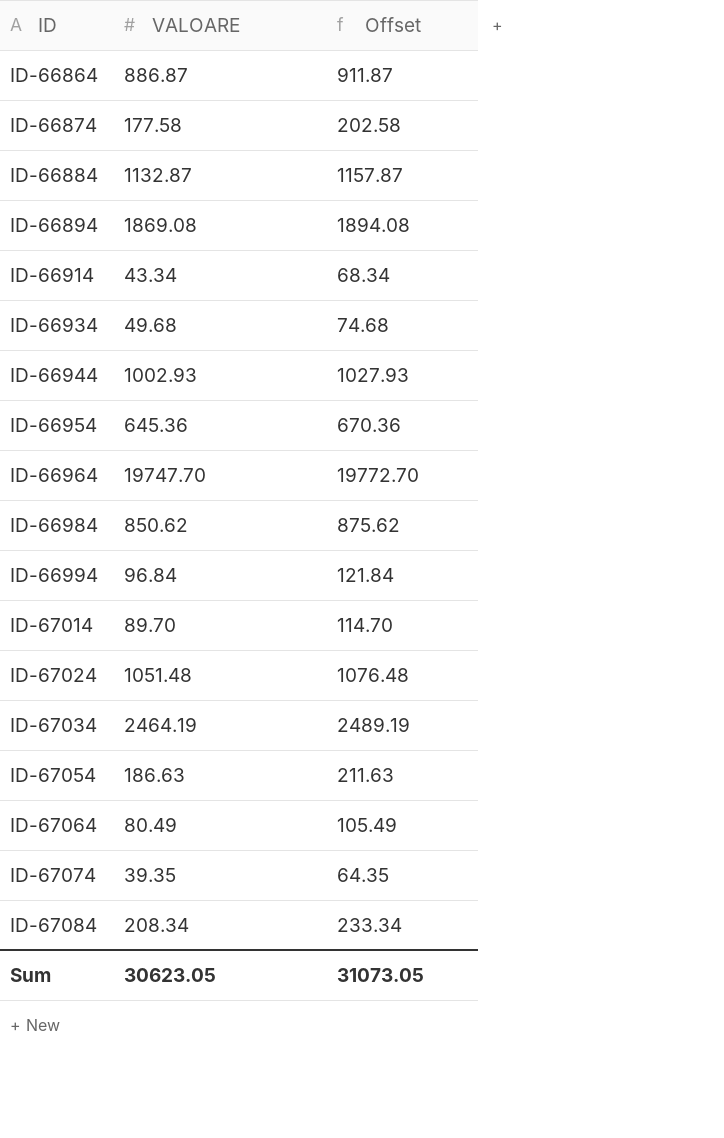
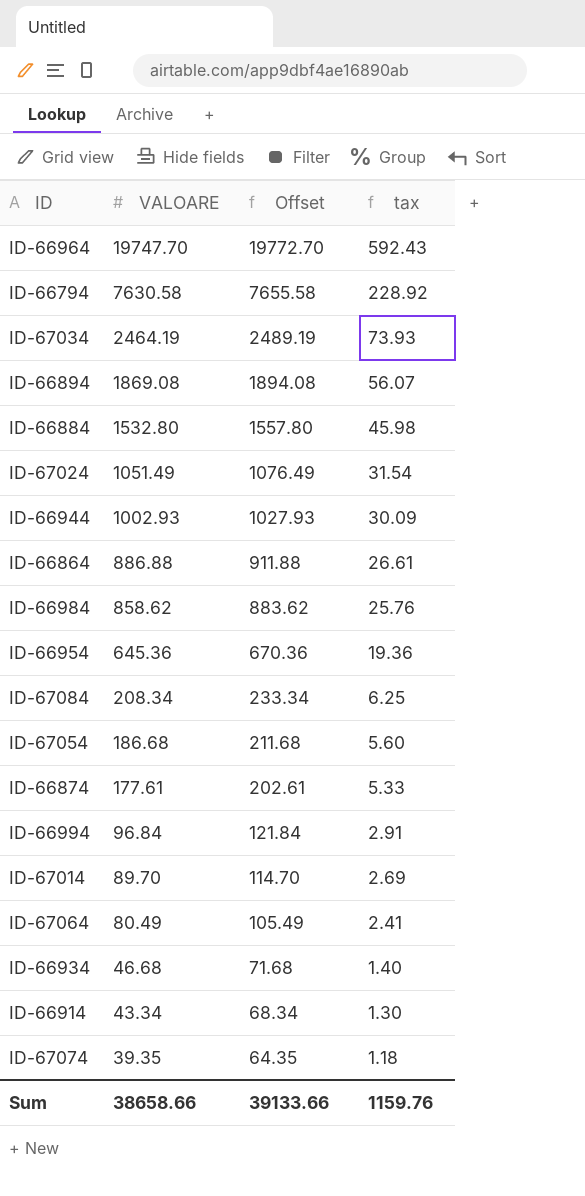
row order: ID ascending -> VALOARE descending
column tax | formula: none -> [VALOARE] * 0.03
row ID-66794: none -> 7630.58 | 7655.58 | 228.92
ID-66884 | VALOARE: 1132.87 -> 1532.80
ID-66884 | Offset: 1157.87 -> 1557.80
ID-67024 | VALOARE: 1051.48 -> 1051.49
ID-67024 | Offset: 1076.48 -> 1076.49
ID-66864 | VALOARE: 886.87 -> 886.88
ID-66864 | Offset: 911.87 -> 911.88
ID-66984 | VALOARE: 850.62 -> 858.62
ID-66984 | Offset: 875.62 -> 883.62
ID-67054 | VALOARE: 186.63 -> 186.68
ID-67054 | Offset: 211.63 -> 211.68
ID-66874 | VALOARE: 177.58 -> 177.61
ID-66874 | Offset: 202.58 -> 202.61
ID-66934 | VALOARE: 49.68 -> 46.68
ID-66934 | Offset: 74.68 -> 71.68
Sum | VALOARE: 30623.05 -> 38658.66
Sum | Offset: 31073.05 -> 39133.66

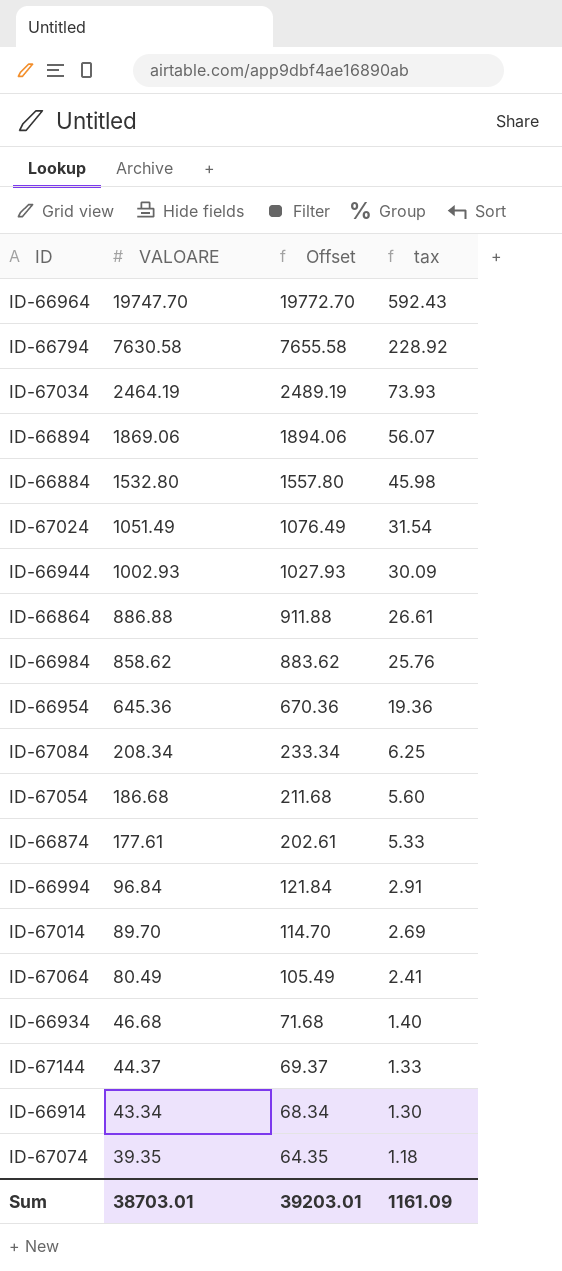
ID-66894 | VALOARE: 1869.08 -> 1869.06
ID-66894 | Offset: 1894.08 -> 1894.06
row ID-67144: none -> 44.37 | 69.37 | 1.33
Sum | VALOARE: 38658.66 -> 38703.01
Sum | Offset: 39133.66 -> 39203.01
Sum | tax: 1159.76 -> 1161.09

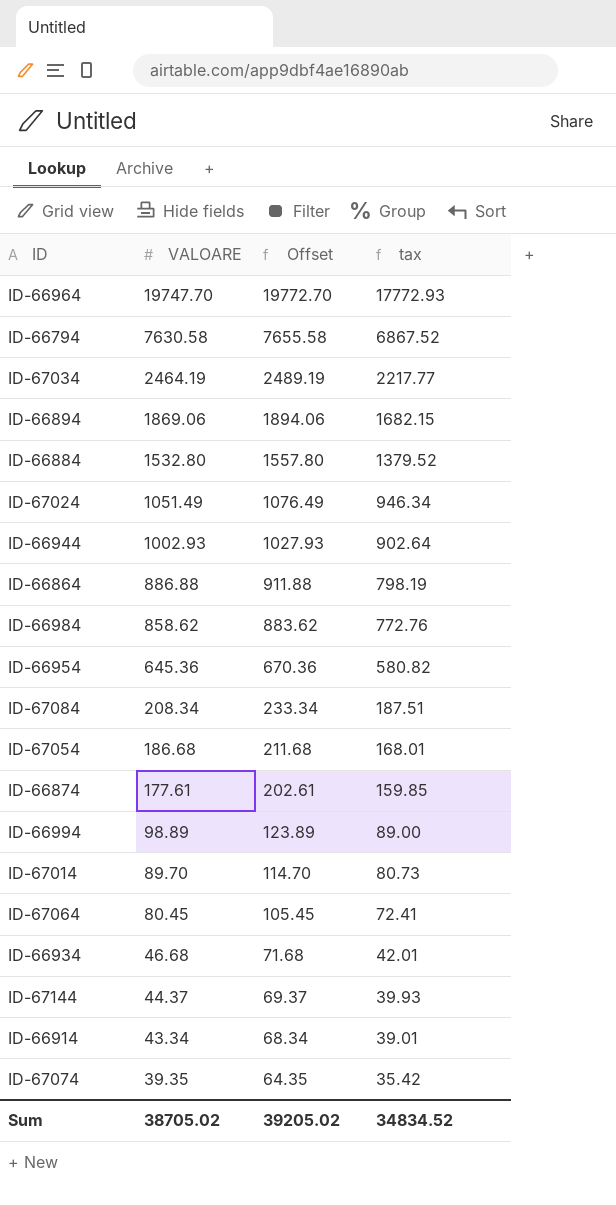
column tax | formula: [VALOARE] * 0.03 -> [VALOARE] * 0.9
ID-66994 | VALOARE: 96.84 -> 98.89
ID-66994 | Offset: 121.84 -> 123.89
ID-67064 | VALOARE: 80.49 -> 80.45
ID-67064 | Offset: 105.49 -> 105.45
Sum | VALOARE: 38703.01 -> 38705.02
Sum | Offset: 39203.01 -> 39205.02
Sum | tax: 1161.09 -> 34834.52

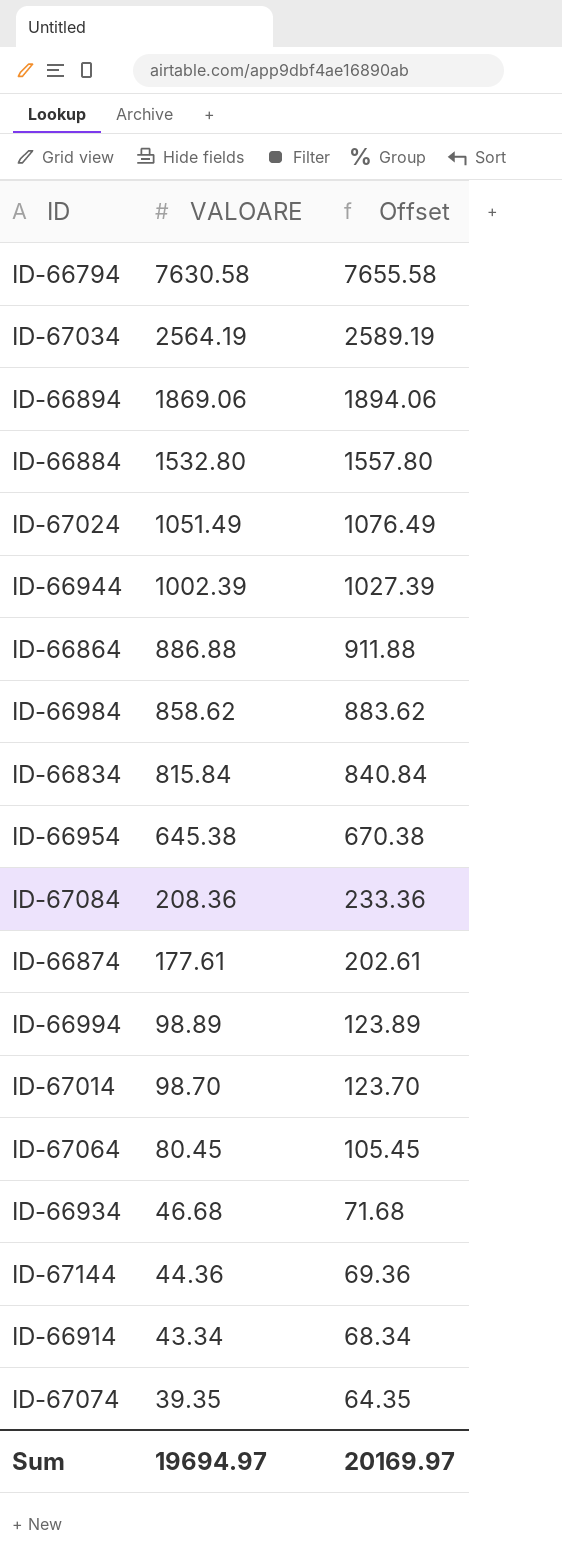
column tax | formula: [VALOARE] * 0.9 -> none
row ID-66964: 19747.70 | 19772.70 | 17772.93 -> none
row ID-67054: 186.68 | 211.68 | 168.01 -> none
ID-67034 | VALOARE: 2464.19 -> 2564.19
ID-67034 | Offset: 2489.19 -> 2589.19
ID-66944 | VALOARE: 1002.93 -> 1002.39
ID-66944 | Offset: 1027.93 -> 1027.39
row ID-66834: none -> 815.84 | 840.84
ID-66954 | VALOARE: 645.36 -> 645.38
ID-66954 | Offset: 670.36 -> 670.38
ID-67084 | VALOARE: 208.34 -> 208.36
ID-67084 | Offset: 233.34 -> 233.36
ID-67014 | VALOARE: 89.70 -> 98.70
ID-67014 | Offset: 114.70 -> 123.70
ID-67144 | VALOARE: 44.37 -> 44.36
ID-67144 | Offset: 69.37 -> 69.36
Sum | VALOARE: 38705.02 -> 19694.97
Sum | Offset: 39205.02 -> 20169.97

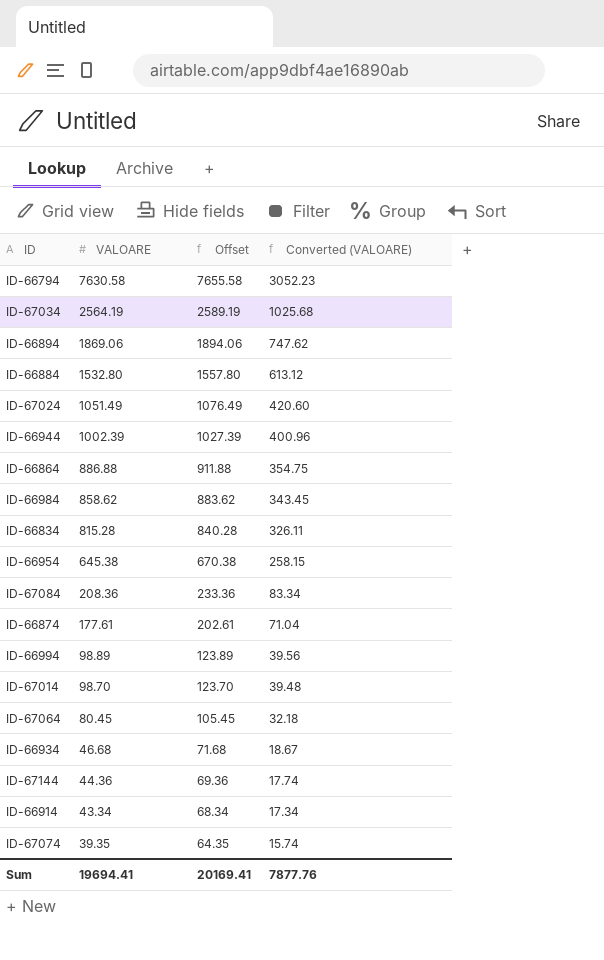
column Converted (VALOARE) | formula: none -> [VALOARE] * 0.4
ID-66834 | VALOARE: 815.84 -> 815.28
ID-66834 | Offset: 840.84 -> 840.28
Sum | VALOARE: 19694.97 -> 19694.41
Sum | Offset: 20169.97 -> 20169.41

